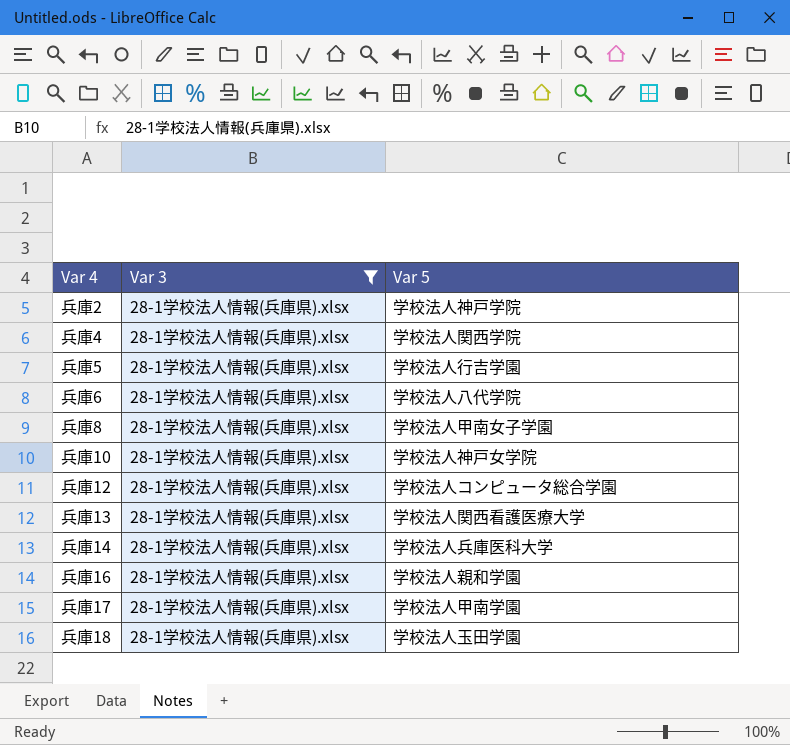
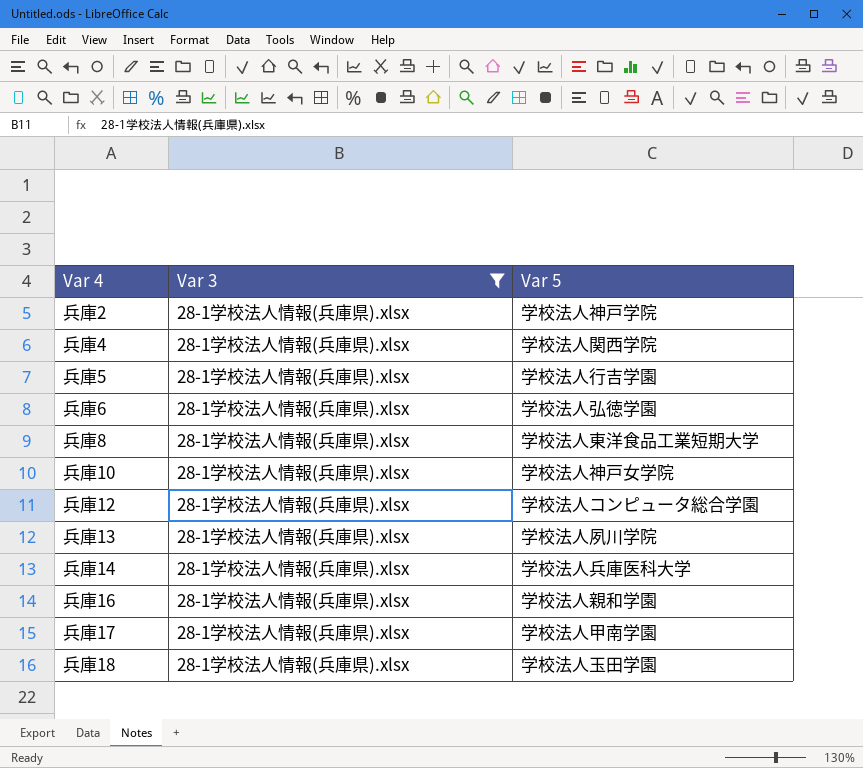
兵庫6 | Var 5: 学校法人八代学院 -> 学校法人弘徳学園
兵庫8 | Var 5: 学校法人甲南女子学園 -> 学校法人東洋食品工業短期大学
兵庫13 | Var 5: 学校法人関西看護医療大学 -> 学校法人夙川学院

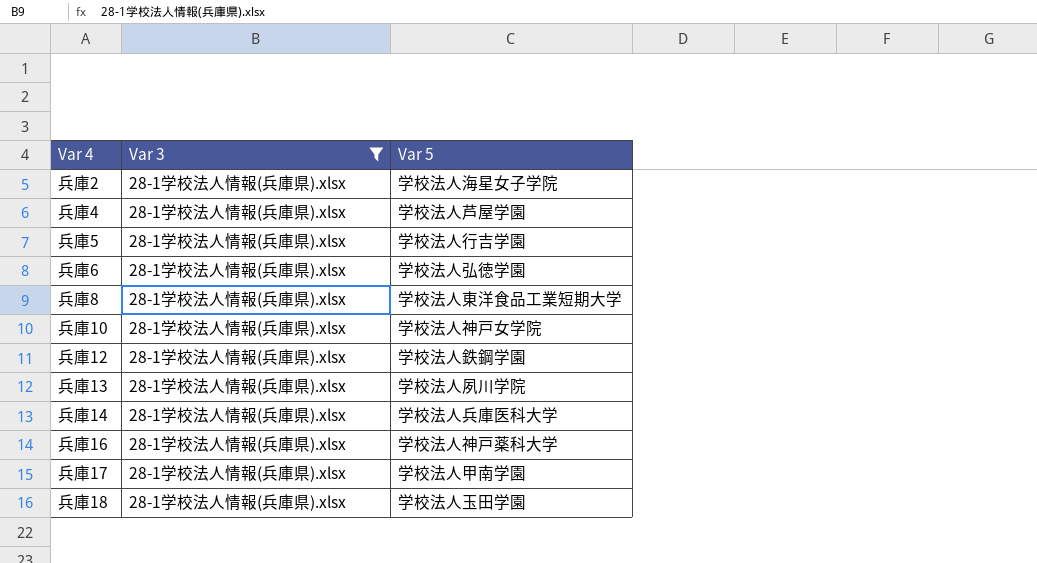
兵庫2 | Var 5: 学校法人神戸学院 -> 学校法人海星女子学院
兵庫4 | Var 5: 学校法人関西学院 -> 学校法人芦屋学園
兵庫12 | Var 5: 学校法人コンピュータ総合学園 -> 学校法人鉄鋼学園
兵庫16 | Var 5: 学校法人親和学園 -> 学校法人神戸薬科大学

